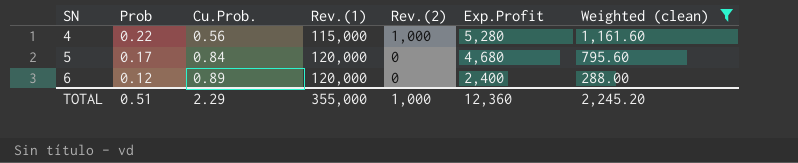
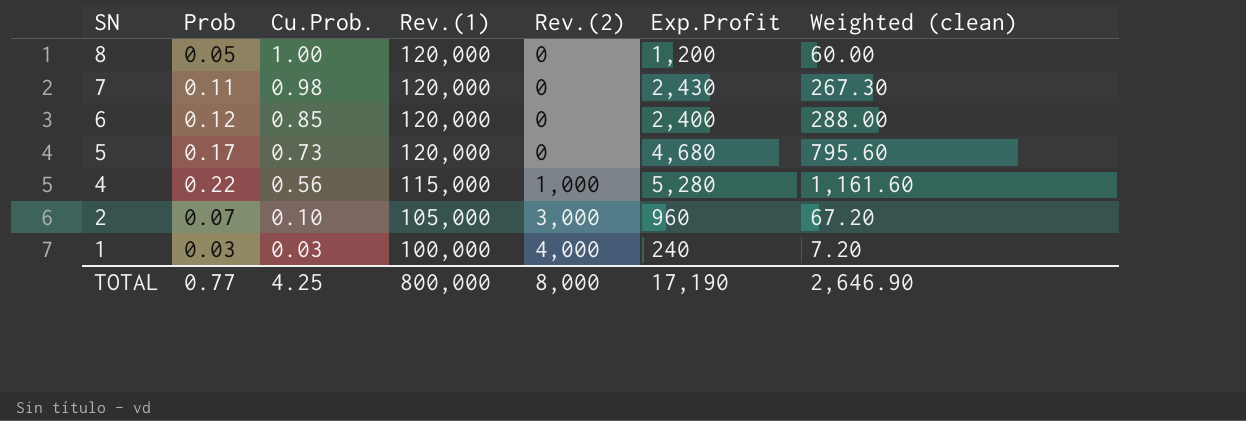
filter: Weighted (clean) >= 288.00 -> none
row order: SN ascending -> SN descending
6 | Cu.Prob.: 0.89 -> 0.85
5 | Cu.Prob.: 0.84 -> 0.73
TOTAL | Prob: 0.51 -> 0.77
TOTAL | Cu.Prob.: 2.29 -> 4.25
TOTAL | Rev.(1): 355,000 -> 800,000
TOTAL | Rev.(2): 1,000 -> 8,000
TOTAL | Exp.Profit: 12,360 -> 17,190
TOTAL | Weighted (clean): 2,245.20 -> 2,646.90

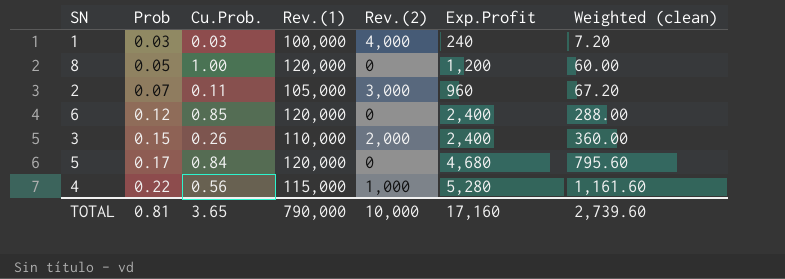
row order: SN descending -> Prob ascending
row 7: 0.11 | 0.98 | 120,000 | 0 | 2,430 | 267.30 -> none
2 | Cu.Prob.: 0.10 -> 0.11
row 3: none -> 0.15 | 0.26 | 110,000 | 2,000 | 2,400 | 360.00
5 | Cu.Prob.: 0.73 -> 0.84
TOTAL | Prob: 0.77 -> 0.81
TOTAL | Cu.Prob.: 4.25 -> 3.65
TOTAL | Rev.(1): 800,000 -> 790,000
TOTAL | Rev.(2): 8,000 -> 10,000
TOTAL | Exp.Profit: 17,190 -> 17,160
TOTAL | Weighted (clean): 2,646.90 -> 2,739.60

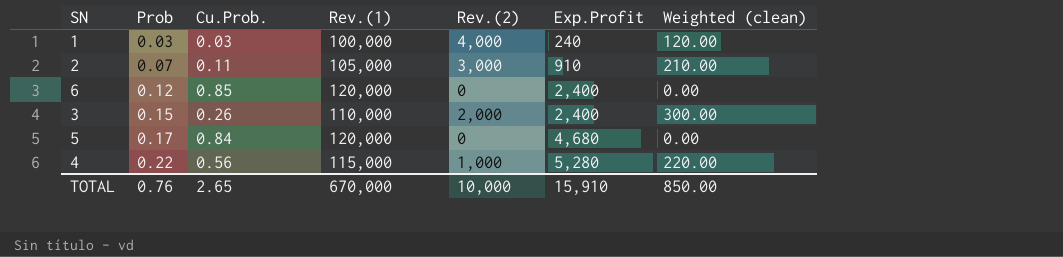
column Weighted (clean) | formula: [Prob] * [Exp.Profit] -> [Prob] * [Rev.(2)]
row 8: 0.05 | 1.00 | 120,000 | 0 | 1,200 | 60.00 -> none
2 | Exp.Profit: 960 -> 910
TOTAL | Prob: 0.81 -> 0.76
TOTAL | Cu.Prob.: 3.65 -> 2.65
TOTAL | Rev.(1): 790,000 -> 670,000
TOTAL | Exp.Profit: 17,160 -> 15,910
TOTAL | Weighted (clean): 2,739.60 -> 850.00

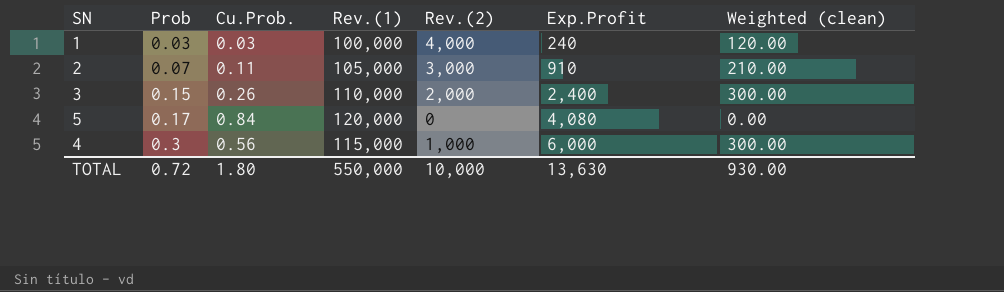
row 6: 0.12 | 0.85 | 120,000 | 0 | 2,400 | 0.00 -> none
5 | Exp.Profit: 4,680 -> 4,080
4 | Prob: 0.22 -> 0.3
4 | Exp.Profit: 5,280 -> 6,000
4 | Weighted (clean): 220.00 -> 300.00
TOTAL | Prob: 0.76 -> 0.72
TOTAL | Cu.Prob.: 2.65 -> 1.80
TOTAL | Rev.(1): 670,000 -> 550,000
TOTAL | Exp.Profit: 15,910 -> 13,630
TOTAL | Weighted (clean): 850.00 -> 930.00

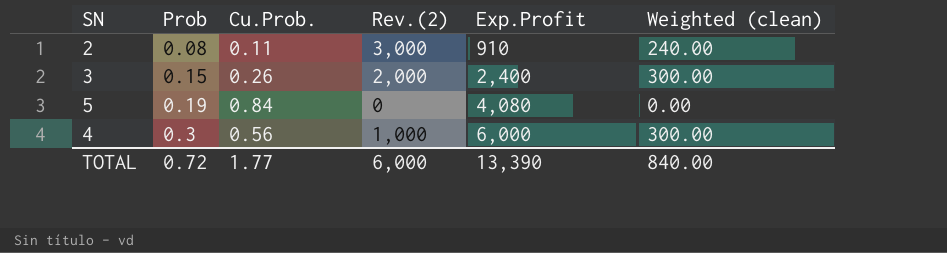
column Rev.(1) | position: 4 -> none
row 1: 0.03 | 0.03 | 100,000 | 4,000 | 240 | 120.00 -> none
2 | Prob: 0.07 -> 0.08
2 | Weighted (clean): 210.00 -> 240.00
5 | Prob: 0.17 -> 0.19
TOTAL | Cu.Prob.: 1.80 -> 1.77
TOTAL | Rev.(2): 10,000 -> 6,000
TOTAL | Exp.Profit: 13,630 -> 13,390
TOTAL | Weighted (clean): 930.00 -> 840.00

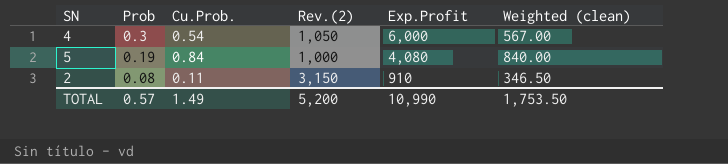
row order: Prob ascending -> Prob descending
column Weighted (clean) | formula: [Prob] * [Rev.(2)] -> [Cu.Prob.] * [Rev.(2)]
row 3: 0.15 | 0.26 | 2,000 | 2,400 | 300.00 -> none
4 | Cu.Prob.: 0.56 -> 0.54
4 | Rev.(2): 1,000 -> 1,050
5 | Rev.(2): 0 -> 1,000
2 | Rev.(2): 3,000 -> 3,150
TOTAL | Prob: 0.72 -> 0.57
TOTAL | Cu.Prob.: 1.77 -> 1.49
TOTAL | Rev.(2): 6,000 -> 5,200
TOTAL | Exp.Profit: 13,390 -> 10,990
TOTAL | Weighted (clean): 840.00 -> 1,753.50

